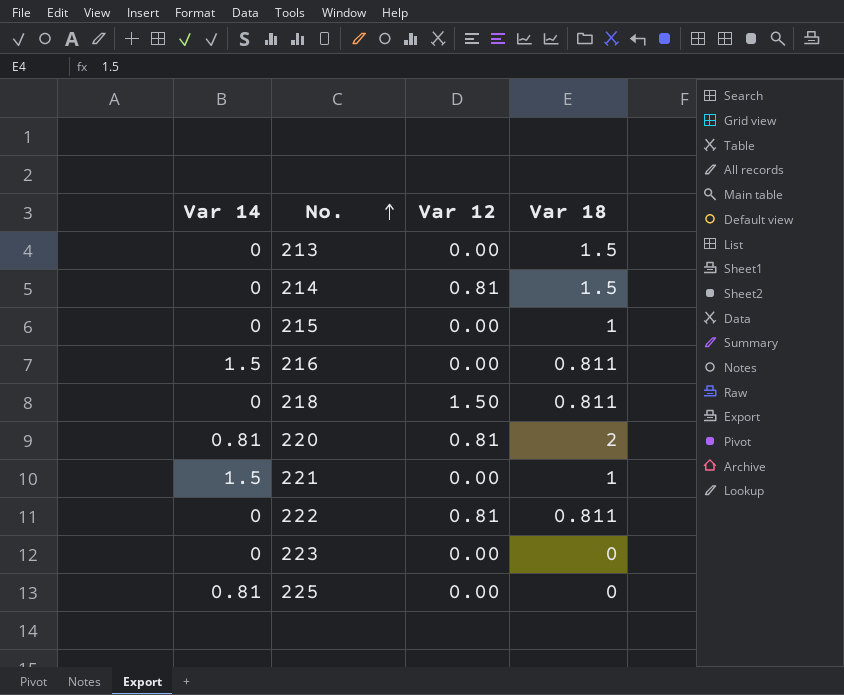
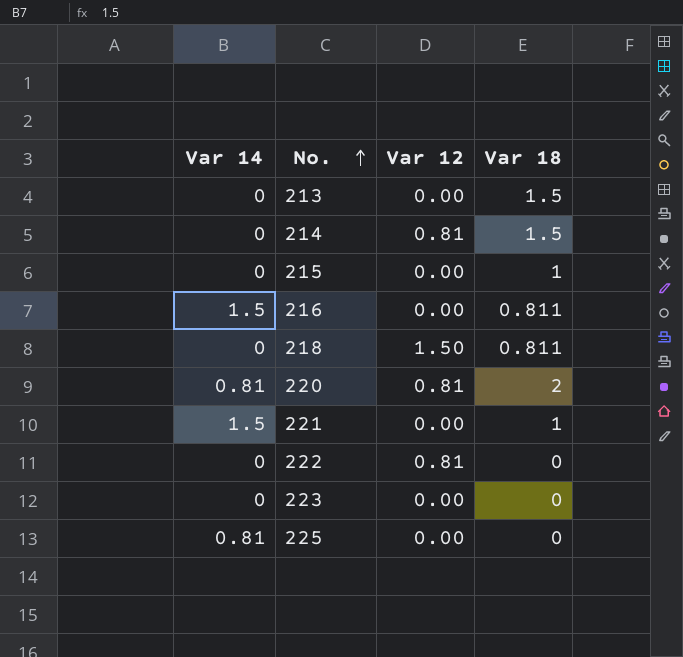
222 | Var 18: 0.811 -> 0

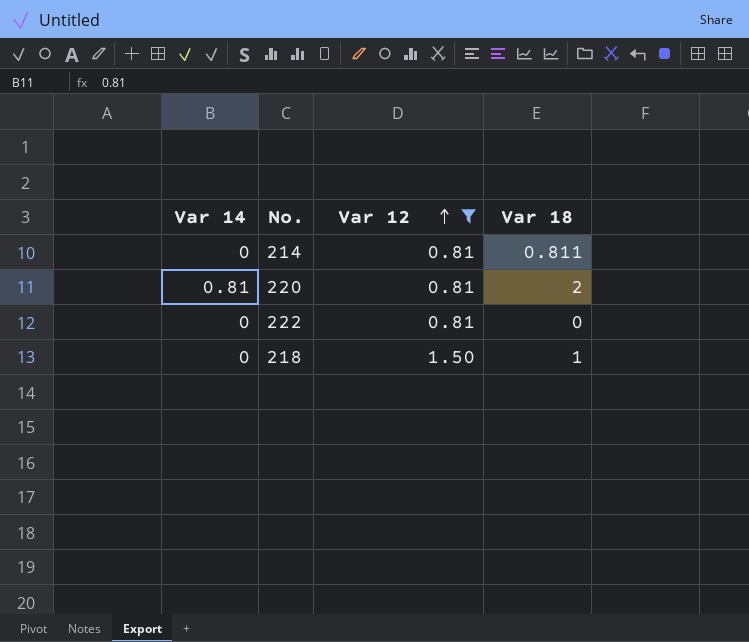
filter: none -> Var 12 != 0.00
row order: No. ascending -> Var 12 ascending
214 | Var 18: 1.5 -> 0.811
218 | Var 18: 0.811 -> 1

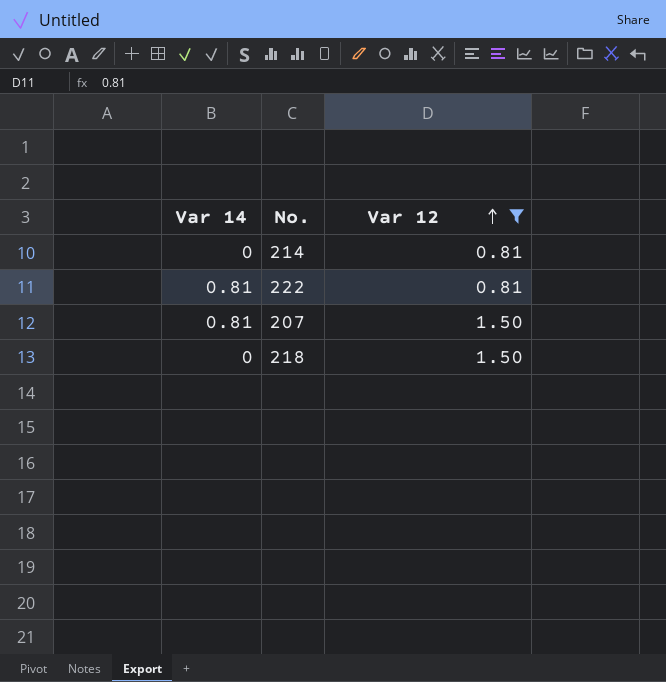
column Var 18 | position: 4 -> none
row 220: 0.81 | 0.81 | 2 -> none
222 | Var 14: 0 -> 0.81
row 207: none -> 0.81 | 1.50

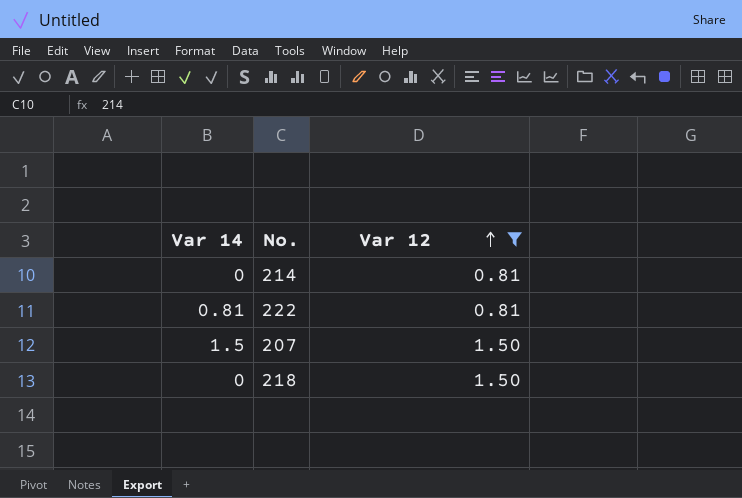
207 | Var 14: 0.81 -> 1.5

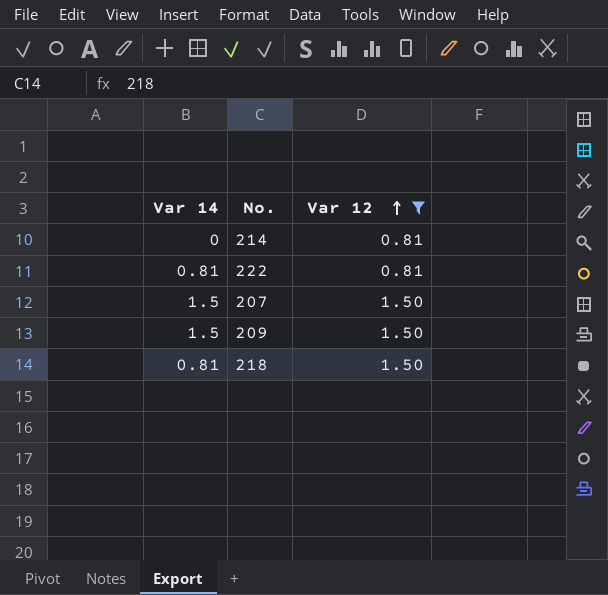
row 209: none -> 1.5 | 1.50
218 | Var 14: 0 -> 0.81

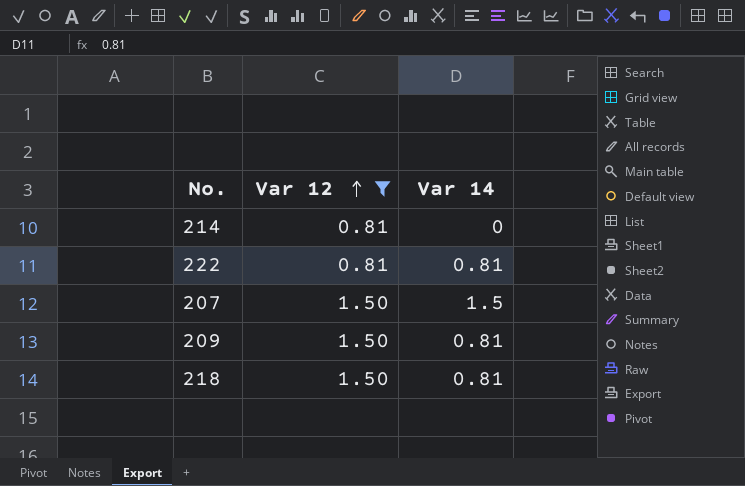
column Var 14 | position: 1 -> 3
209 | Var 14: 1.5 -> 0.81

